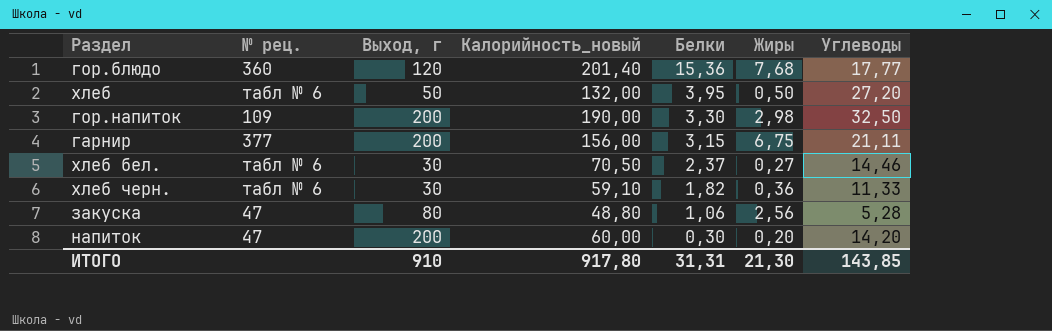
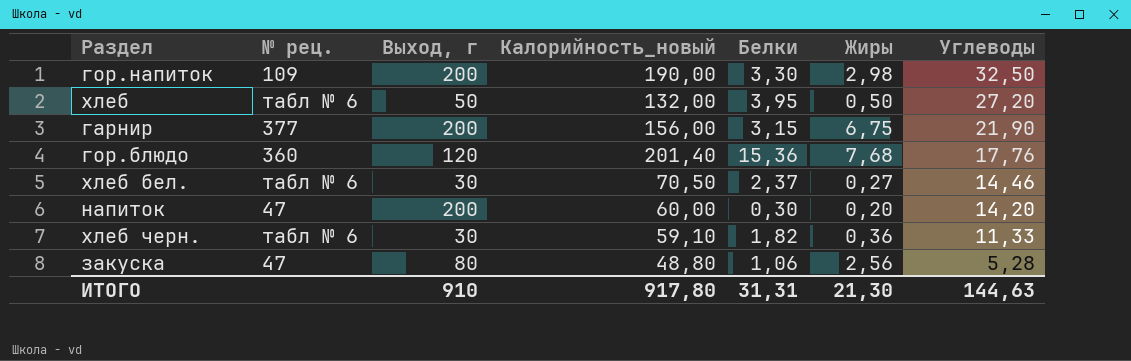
row order: Белки descending -> Углеводы descending
гарнир | Углеводы: 21,11 -> 21,90
гор.блюдо | Углеводы: 17,77 -> 17,76
ИТОГО | Углеводы: 143,85 -> 144,63

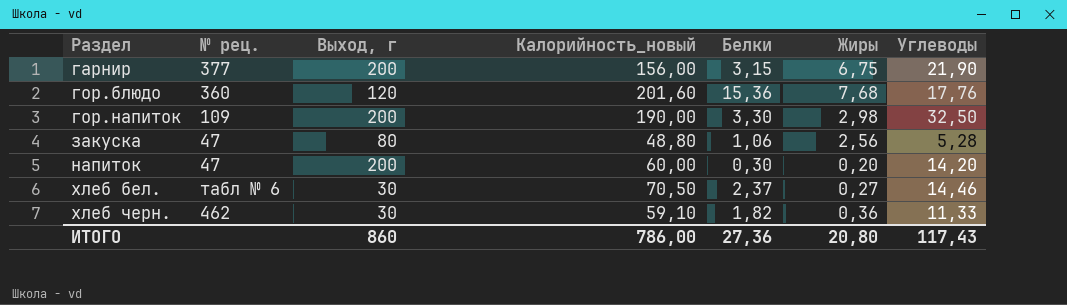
row order: Углеводы descending -> Раздел ascending
row хлеб: табл № 6 | 50 | 132,00 | 3,95 | 0,50 | 27,20 -> none
гор.блюдо | Калорийность_новый: 201,40 -> 201,60
хлеб черн. | № рец.: табл № 6 -> 462
ИТОГО | Выход, г: 910 -> 860
ИТОГО | Калорийность_новый: 917,80 -> 786,00
ИТОГО | Белки: 31,31 -> 27,36
ИТОГО | Жиры: 21,30 -> 20,80
ИТОГО | Углеводы: 144,63 -> 117,43

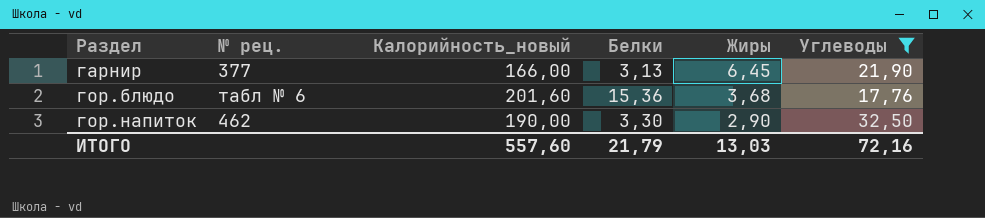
filter: none -> Углеводы >= 17,76
column Выход, г | position: 3 -> none
гарнир | Калорийность_новый: 156,00 -> 166,00
гарнир | Белки: 3,15 -> 3,13
гарнир | Жиры: 6,75 -> 6,45
гор.блюдо | № рец.: 360 -> табл № 6
гор.блюдо | Жиры: 7,68 -> 3,68
гор.напиток | № рец.: 109 -> 462
гор.напиток | Жиры: 2,98 -> 2,90
ИТОГО | Калорийность_новый: 786,00 -> 557,60
ИТОГО | Белки: 27,36 -> 21,79
ИТОГО | Жиры: 20,80 -> 13,03
ИТОГО | Углеводы: 117,43 -> 72,16

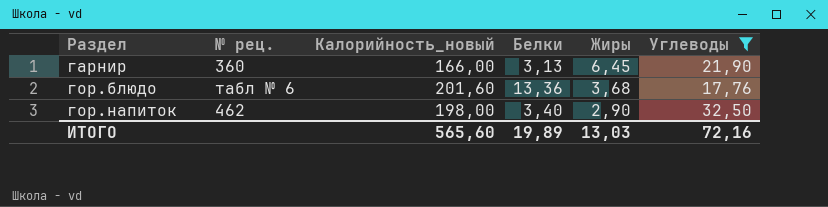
гарнир | № рец.: 377 -> 360
гор.блюдо | Белки: 15,36 -> 13,36
гор.напиток | Калорийность_новый: 190,00 -> 198,00
гор.напиток | Белки: 3,30 -> 3,40
ИТОГО | Калорийность_новый: 557,60 -> 565,60
ИТОГО | Белки: 21,79 -> 19,89

